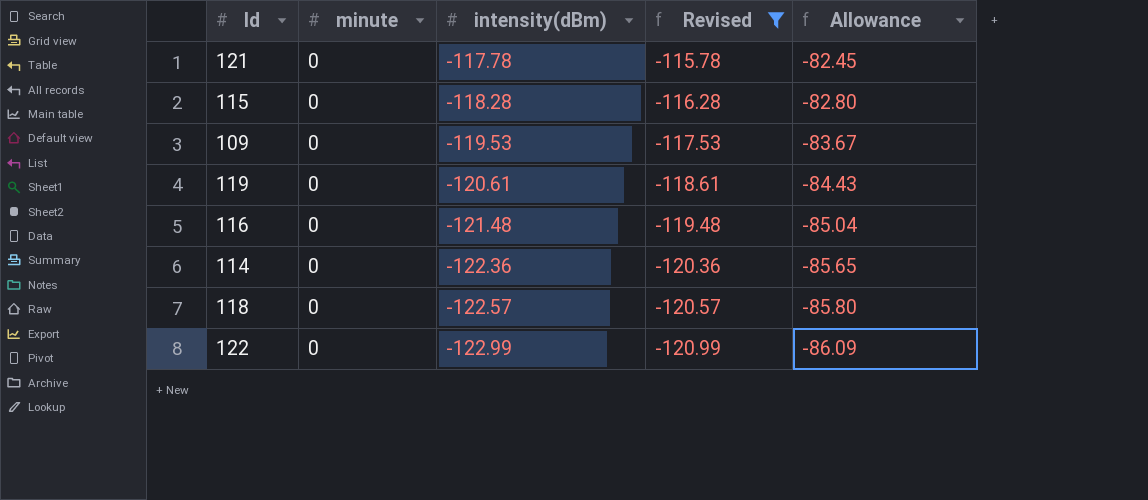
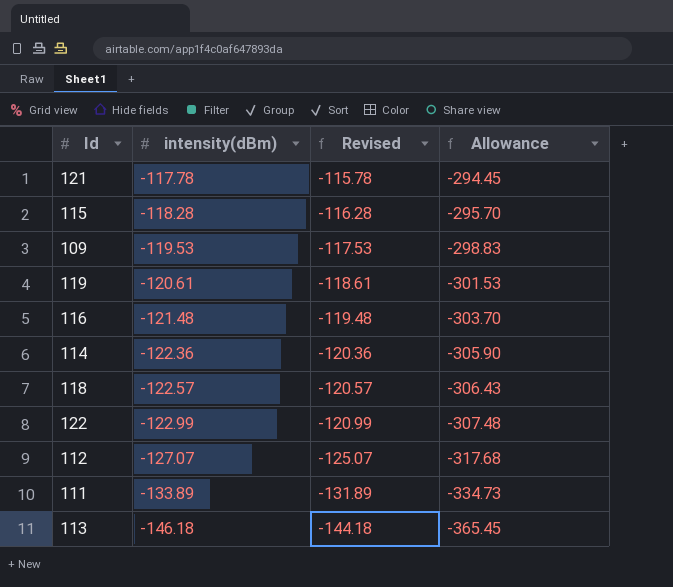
filter: Revised >= -120.99 -> none
column minute | position: 2 -> none
column Allowance | formula: [intensity(dBm)] * 0.7 -> [intensity(dBm)] * 2.5

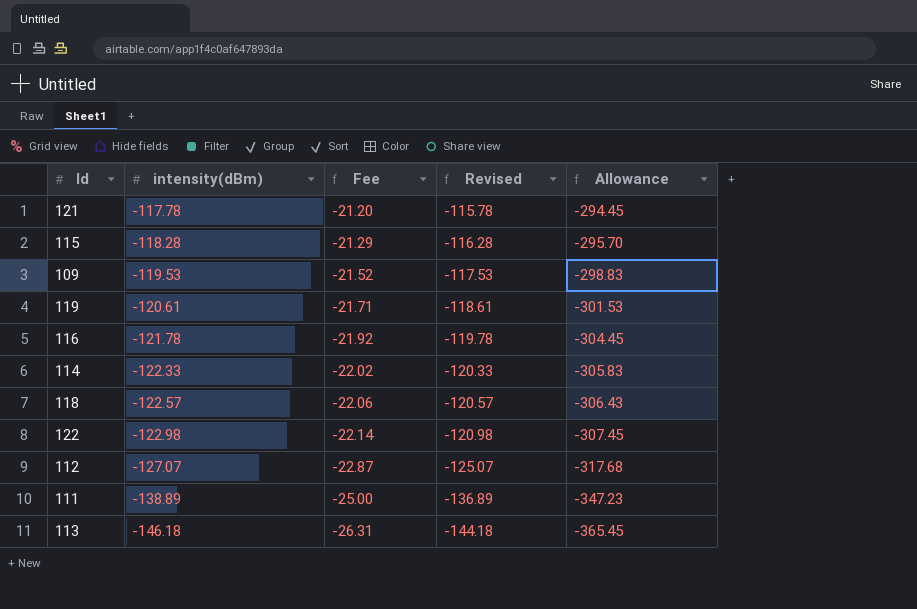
column Fee | formula: none -> [intensity(dBm)] * 0.18
116 | intensity(dBm): -121.48 -> -121.78
116 | Revised: -119.48 -> -119.78
116 | Allowance: -303.70 -> -304.45
114 | intensity(dBm): -122.36 -> -122.33
114 | Revised: -120.36 -> -120.33
114 | Allowance: -305.90 -> -305.83
122 | intensity(dBm): -122.99 -> -122.98
122 | Revised: -120.99 -> -120.98
122 | Allowance: -307.48 -> -307.45
111 | intensity(dBm): -133.89 -> -138.89
111 | Revised: -131.89 -> -136.89
111 | Allowance: -334.73 -> -347.23

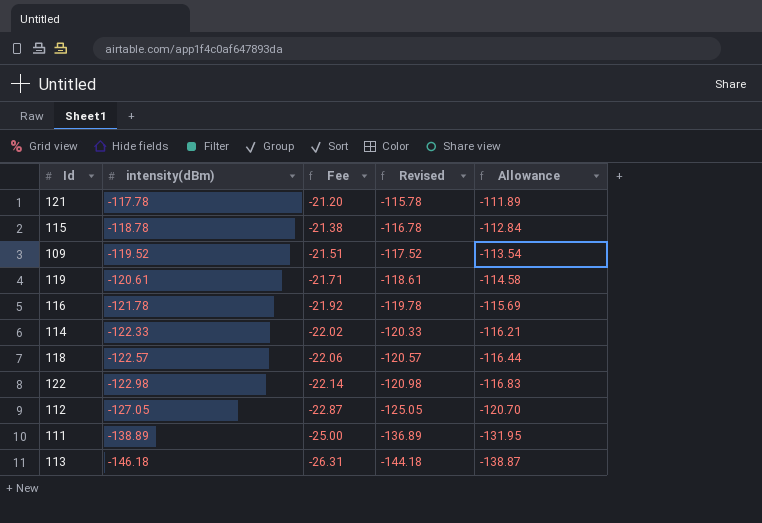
column Allowance | formula: [intensity(dBm)] * 2.5 -> [intensity(dBm)] * 0.95
115 | intensity(dBm): -118.28 -> -118.78
115 | Fee: -21.29 -> -21.38
115 | Revised: -116.28 -> -116.78
109 | intensity(dBm): -119.53 -> -119.52
109 | Fee: -21.52 -> -21.51
109 | Revised: -117.53 -> -117.52
112 | intensity(dBm): -127.07 -> -127.05
112 | Revised: -125.07 -> -125.05

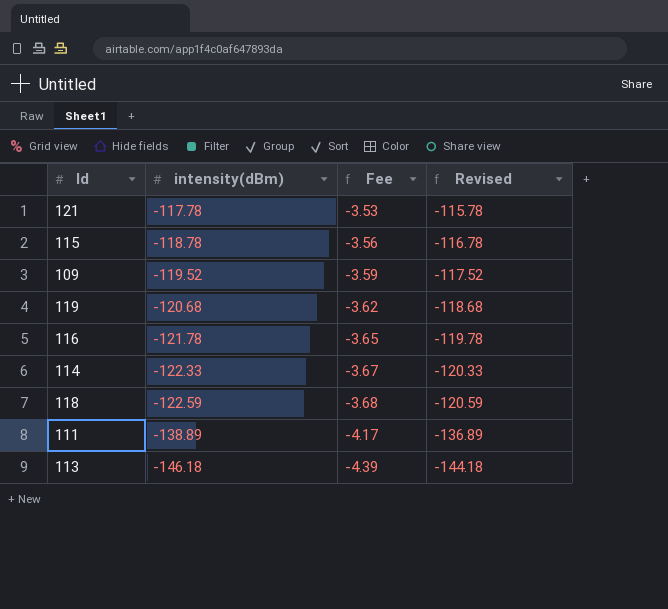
column Allowance | formula: [intensity(dBm)] * 0.95 -> none
column Fee | formula: [intensity(dBm)] * 0.18 -> [intensity(dBm)] * 0.03
row 122: -122.98 | -22.14 | -120.98 | -116.83 -> none
row 112: -127.05 | -22.87 | -125.05 | -120.70 -> none
119 | intensity(dBm): -120.61 -> -120.68
119 | Revised: -118.61 -> -118.68
118 | intensity(dBm): -122.57 -> -122.59
118 | Revised: -120.57 -> -120.59

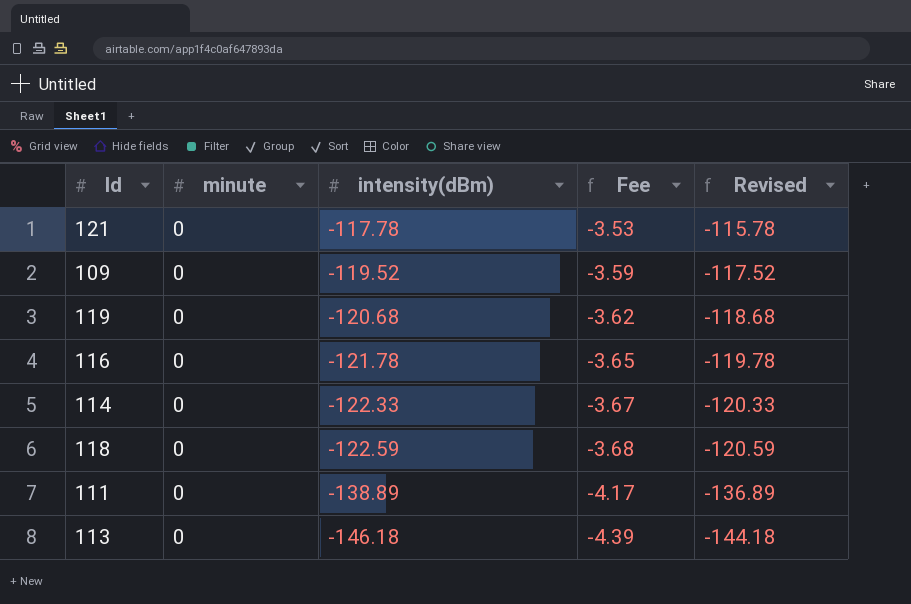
column minute | position: none -> 2
row 115: -118.78 | -3.56 | -116.78 -> none

